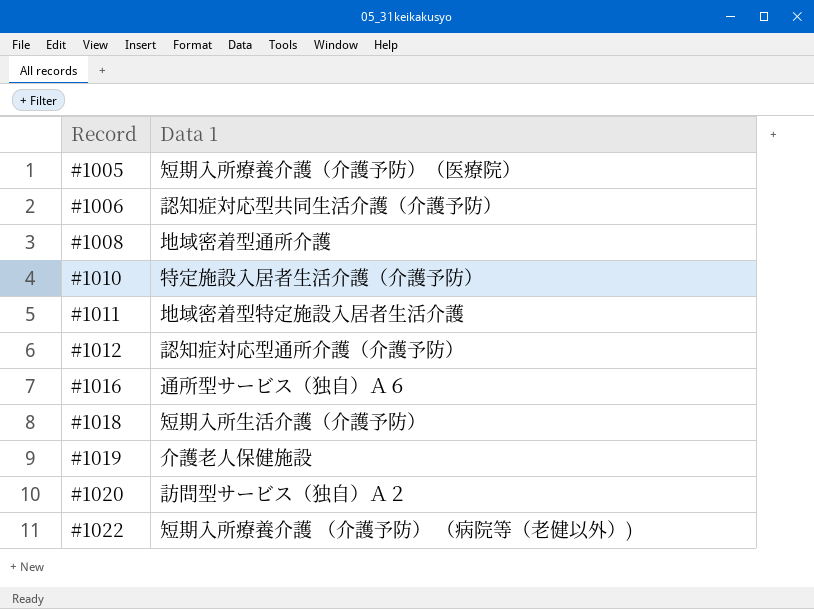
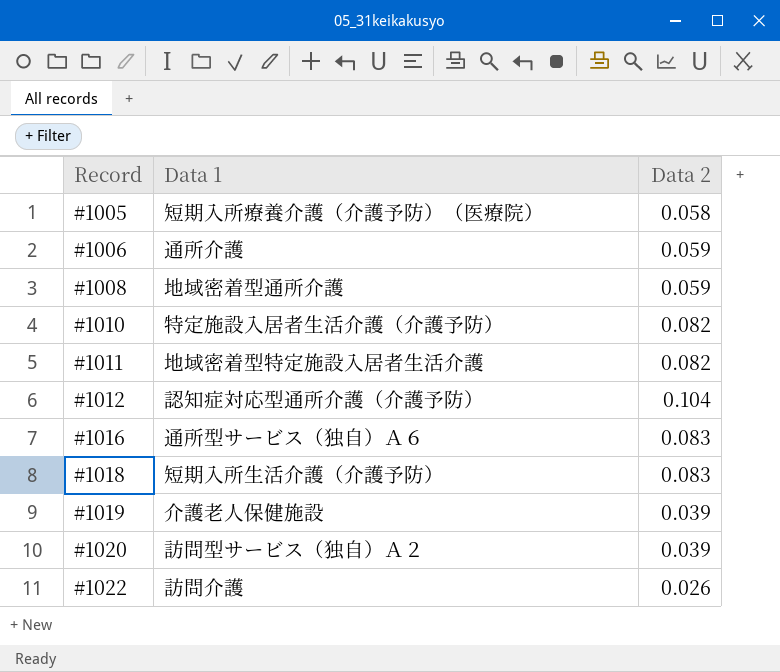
column Data 2 | position: none -> 3
#1006 | Data 1: 認知症対応型共同生活介護（介護予防） -> 通所介護
#1022 | Data 1: 短期入所療養介護 （介護予防） （病院等（老健以外）) -> 訪問介護

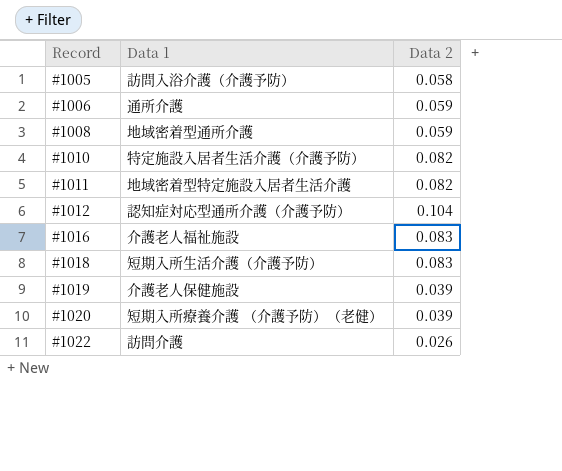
#1005 | Data 1: 短期入所療養介護（介護予防）（医療院） -> 訪問入浴介護（介護予防）
#1016 | Data 1: 通所型サービス（独自）Ａ６ -> 介護老人福祉施設
#1020 | Data 1: 訪問型サービス（独自）Ａ２ -> 短期入所療養介護 （介護予防）（老健）

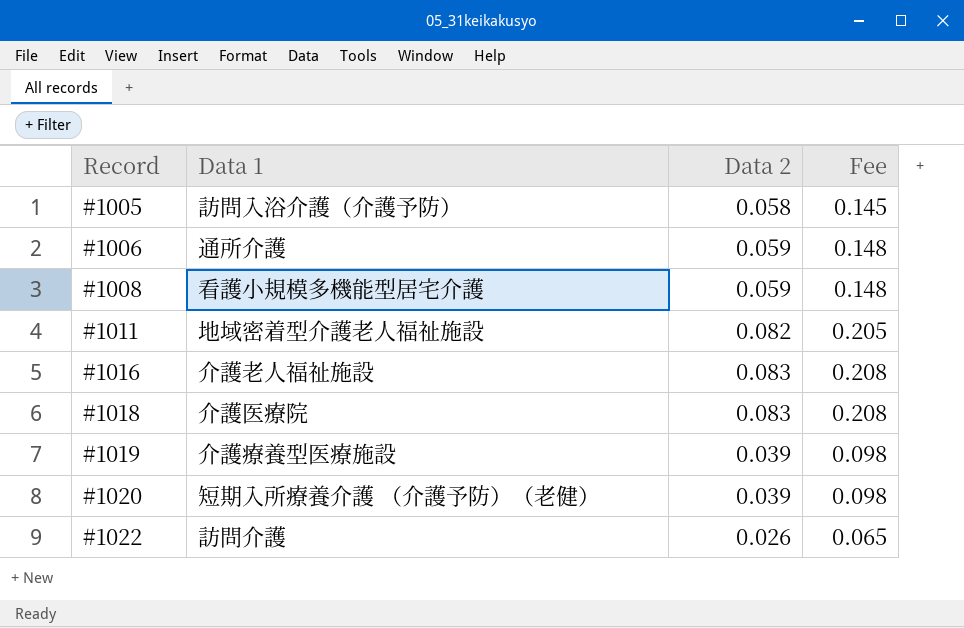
column Fee | formula: none -> [Data 2] * 2.5
row #1010: 特定施設入居者生活介護（介護予防） | 0.082 -> none
row #1012: 認知症対応型通所介護（介護予防） | 0.104 -> none
#1008 | Data 1: 地域密着型通所介護 -> 看護小規模多機能型居宅介護
#1011 | Data 1: 地域密着型特定施設入居者生活介護 -> 地域密着型介護老人福祉施設
#1018 | Data 1: 短期入所生活介護（介護予防） -> 介護医療院
#1019 | Data 1: 介護老人保健施設 -> 介護療養型医療施設

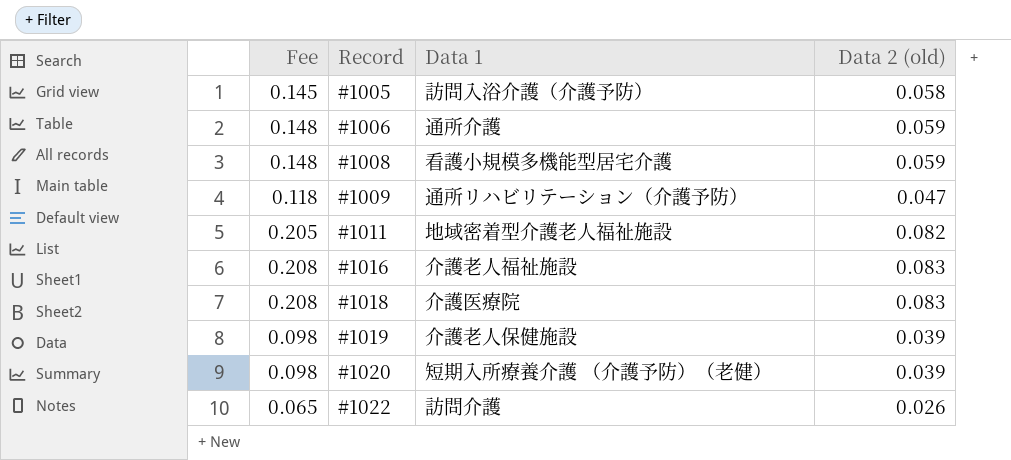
column Fee | position: 4 -> 1
column name: Data 2 -> Data 2 (old)
row #1009: none -> 0.118 | 通所リハビリテーション（介護予防） | 0.047
#1019 | Data 1: 介護療養型医療施設 -> 介護老人保健施設

